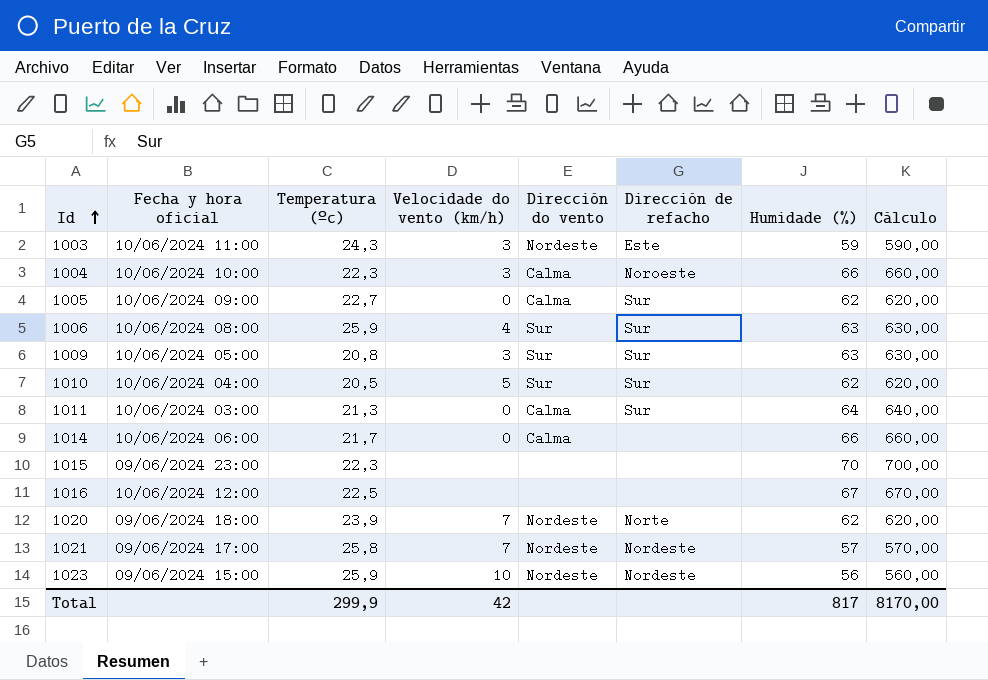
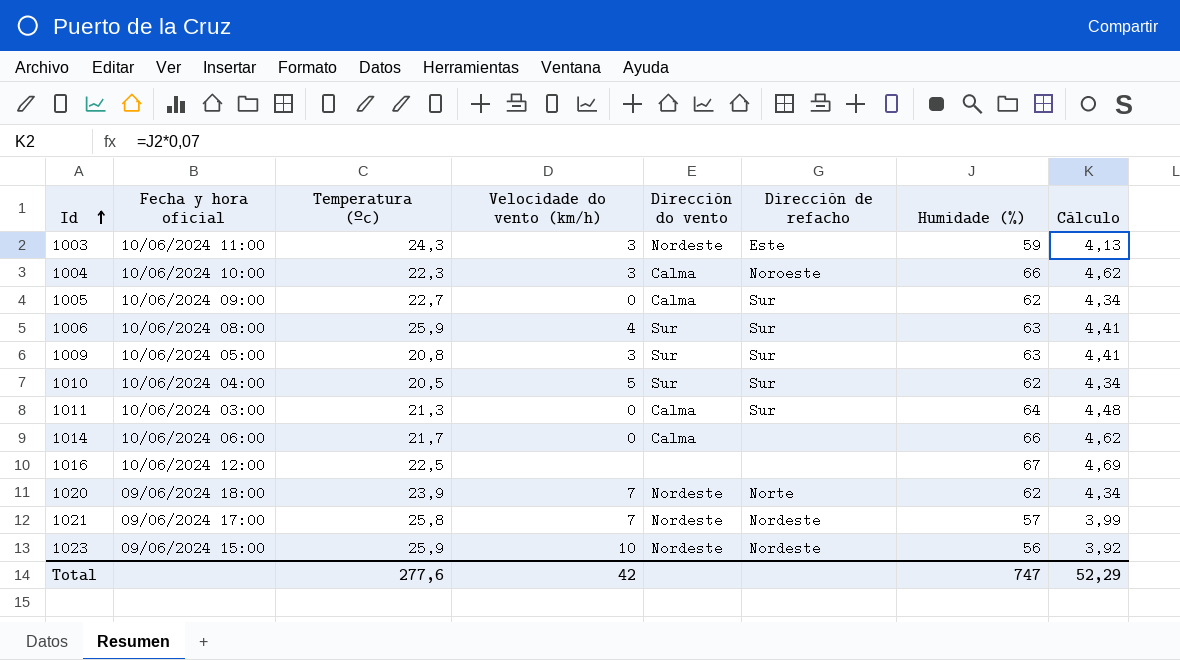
column Cálculo | formula: [Humidade (%)] * 10 -> [Humidade (%)] * 0,07
row 1015: 09/06/2024 23:00 | 22,3 | none | none | none | 70 | 700,00 -> none
Total | Temperatura (ºc): 299,9 -> 277,6
Total | Humidade (%): 817 -> 747
Total | Cálculo: 8170,00 -> 52,29

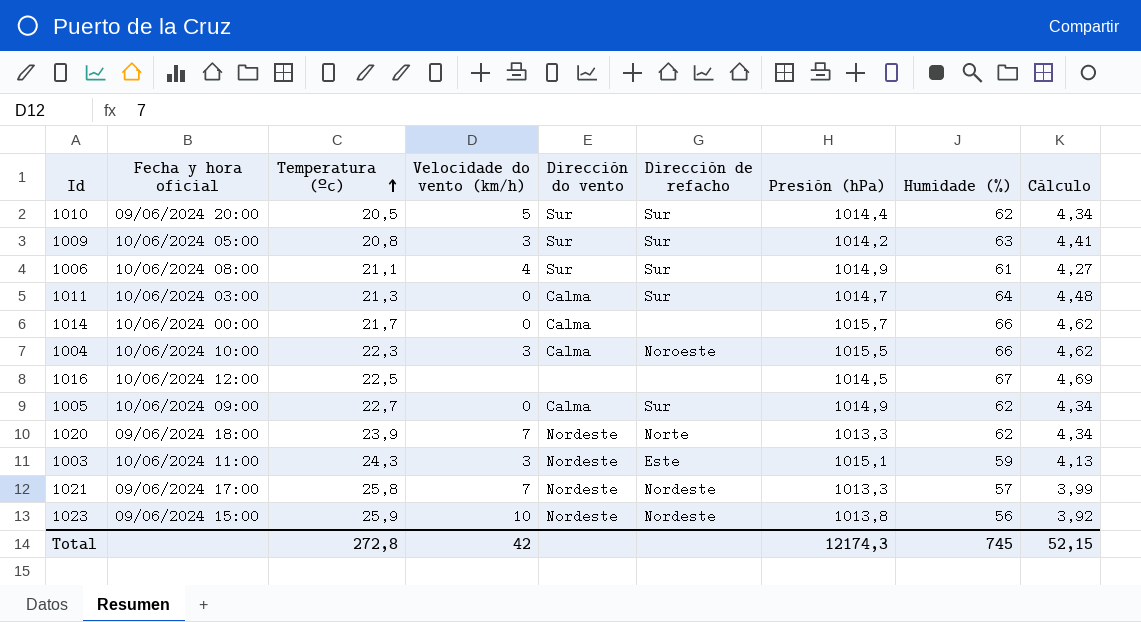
row order: Id ascending -> Temperatura (ºc) ascending
column Presión (hPa) | position: none -> 7
1010 | Fecha y hora oficial: 10/06/2024 04:00 -> 09/06/2024 20:00
1006 | Temperatura (ºc): 25,9 -> 21,1
1006 | Humidade (%): 63 -> 61
1006 | Cálculo: 4,41 -> 4,27
1014 | Fecha y hora oficial: 10/06/2024 06:00 -> 10/06/2024 00:00
Total | Temperatura (ºc): 277,6 -> 272,8
Total | Humidade (%): 747 -> 745
Total | Cálculo: 52,29 -> 52,15

